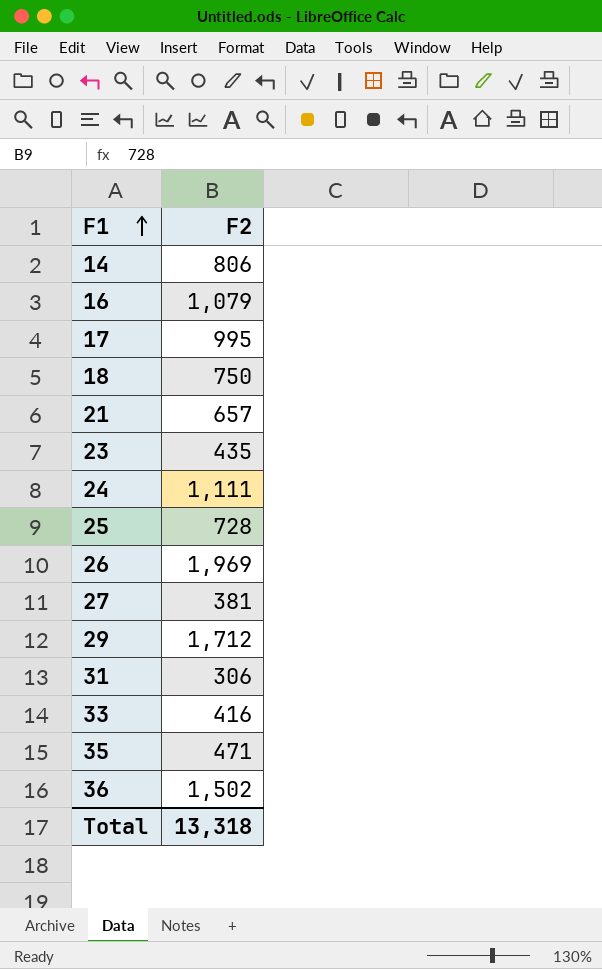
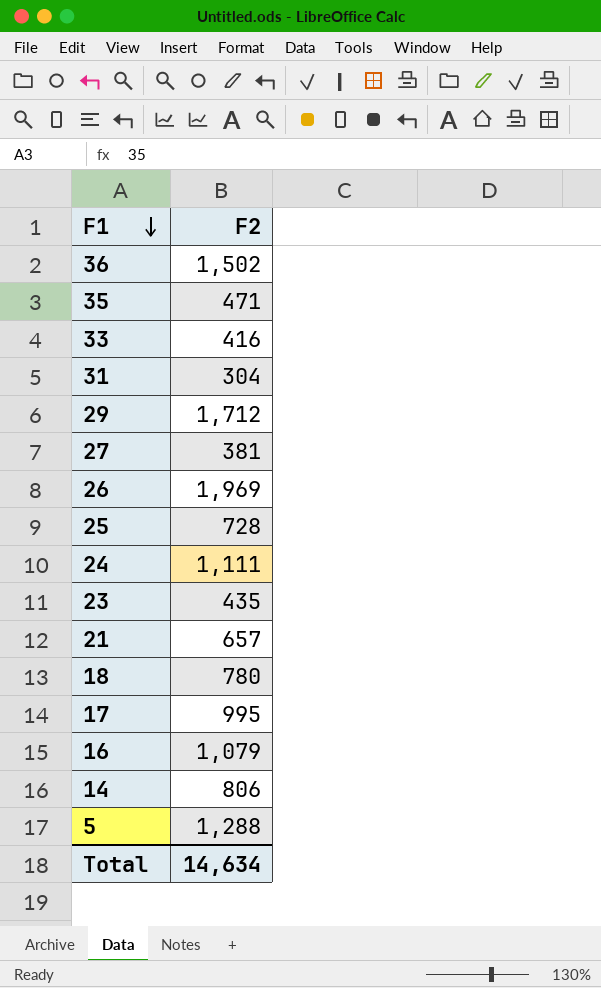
row order: F1 ascending -> F1 descending
31 | F2: 306 -> 304
18 | F2: 750 -> 780
row 5: none -> 1,288
Total | F2: 13,318 -> 14,634

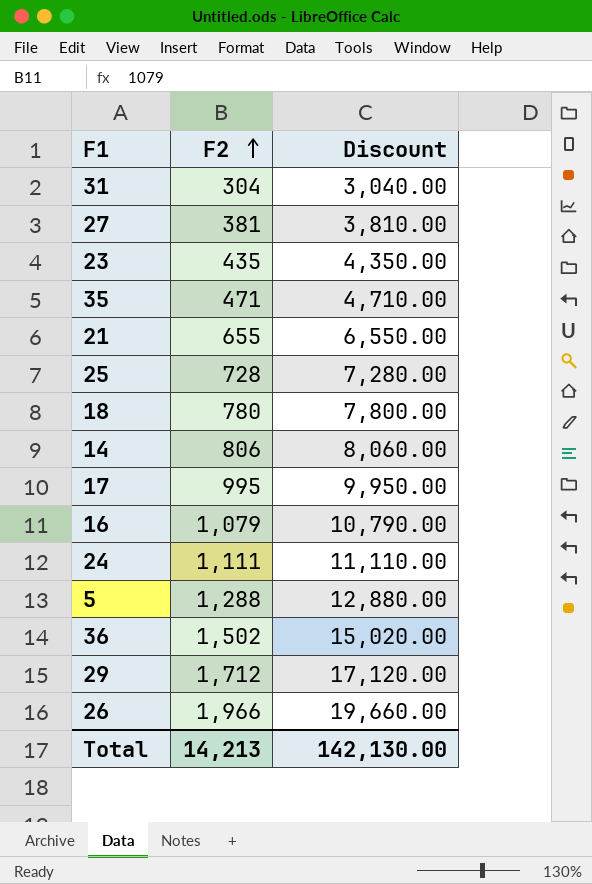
row order: F1 descending -> F2 ascending
column Discount | formula: none -> [F2] * 10
row 33: 416 -> none
21 | F2: 657 -> 655
26 | F2: 1,969 -> 1,966
Total | F2: 14,634 -> 14,213

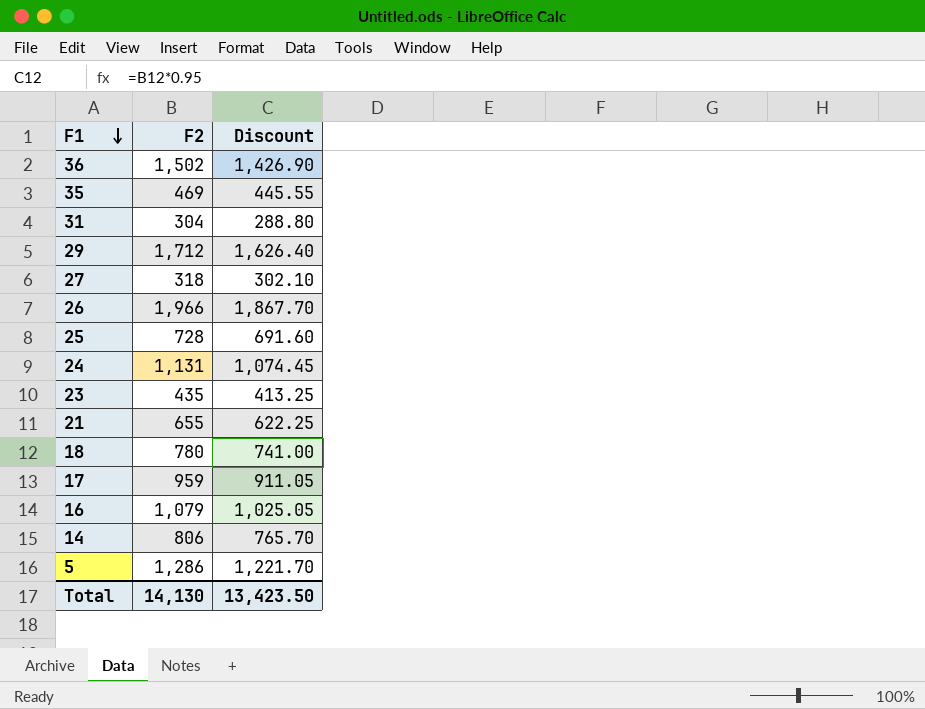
row order: F2 ascending -> F1 descending
column Discount | formula: [F2] * 10 -> [F2] * 0.95
35 | F2: 471 -> 469
27 | F2: 381 -> 318
24 | F2: 1,111 -> 1,131
17 | F2: 995 -> 959
5 | F2: 1,288 -> 1,286
Total | F2: 14,213 -> 14,130
Total | Discount: 142,130.00 -> 13,423.50

